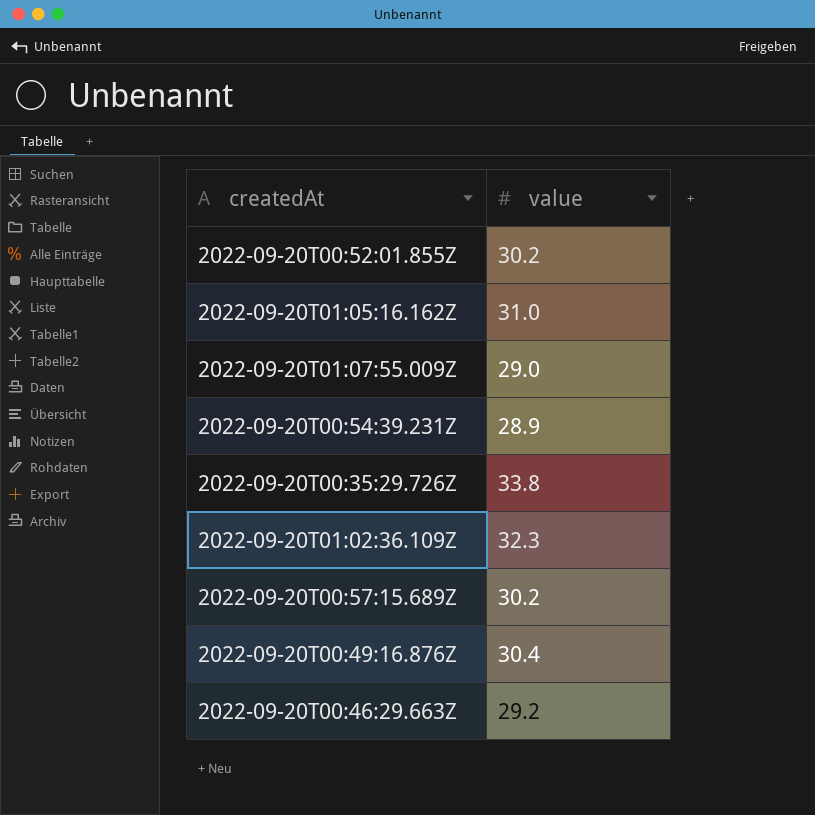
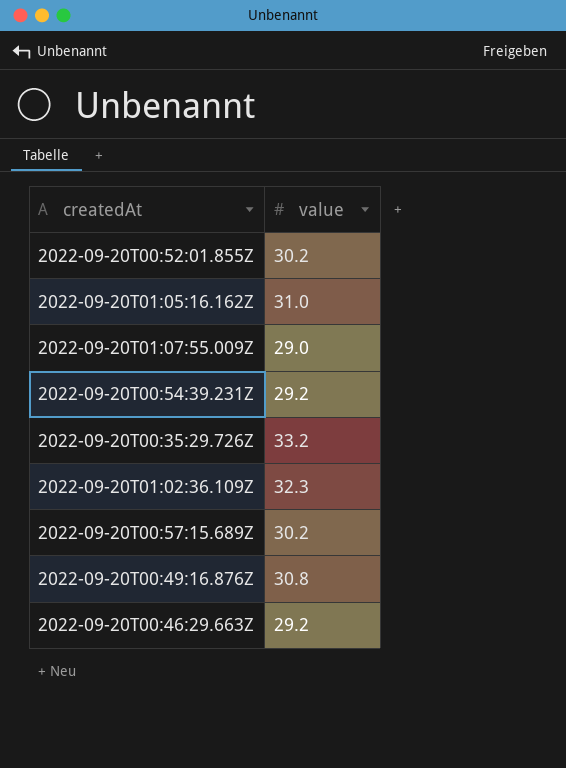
2022-09-20T00:54:39.231Z | value: 28.9 -> 29.2
2022-09-20T00:35:29.726Z | value: 33.8 -> 33.2
2022-09-20T00:49:16.876Z | value: 30.4 -> 30.8

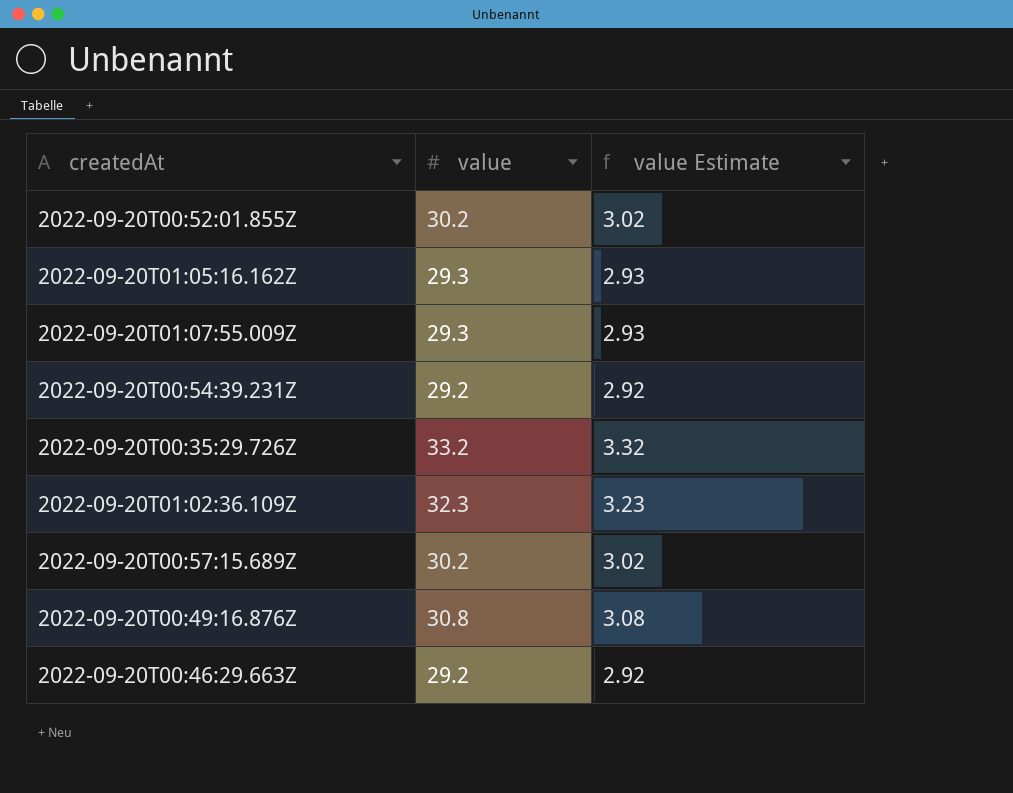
column value Estimate | formula: none -> [value] * 0.1
2022-09-20T01:05:16.162Z | value: 31.0 -> 29.3
2022-09-20T01:07:55.009Z | value: 29.0 -> 29.3

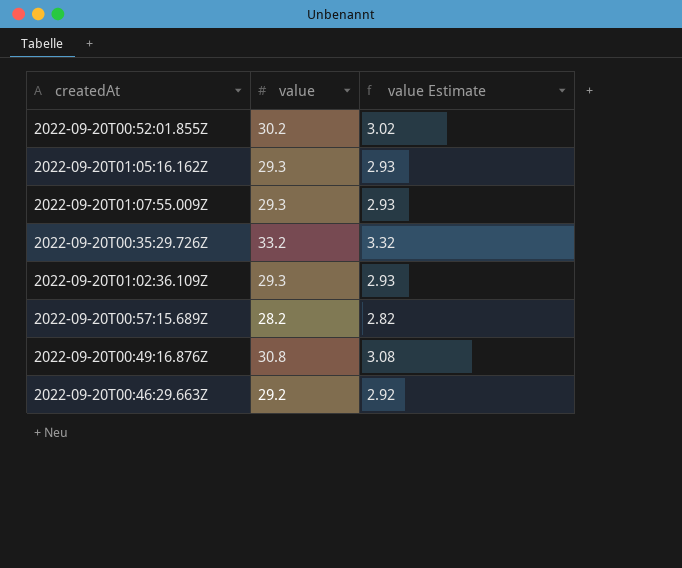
row 2022-09-20T00:54:39.231Z: 29.2 | 2.92 -> none
2022-09-20T01:02:36.109Z | value: 32.3 -> 29.3
2022-09-20T01:02:36.109Z | value Estimate: 3.23 -> 2.93
2022-09-20T00:57:15.689Z | value: 30.2 -> 28.2
2022-09-20T00:57:15.689Z | value Estimate: 3.02 -> 2.82

